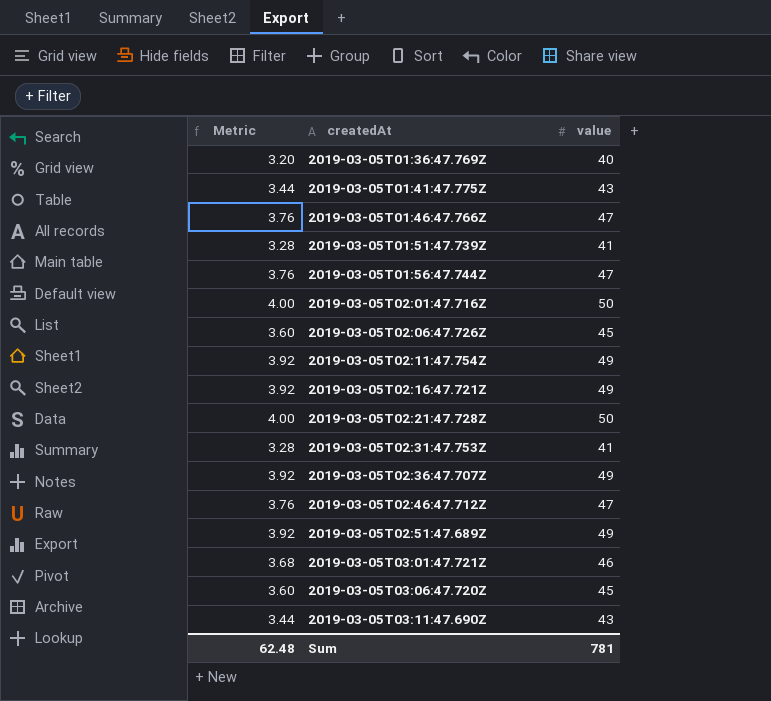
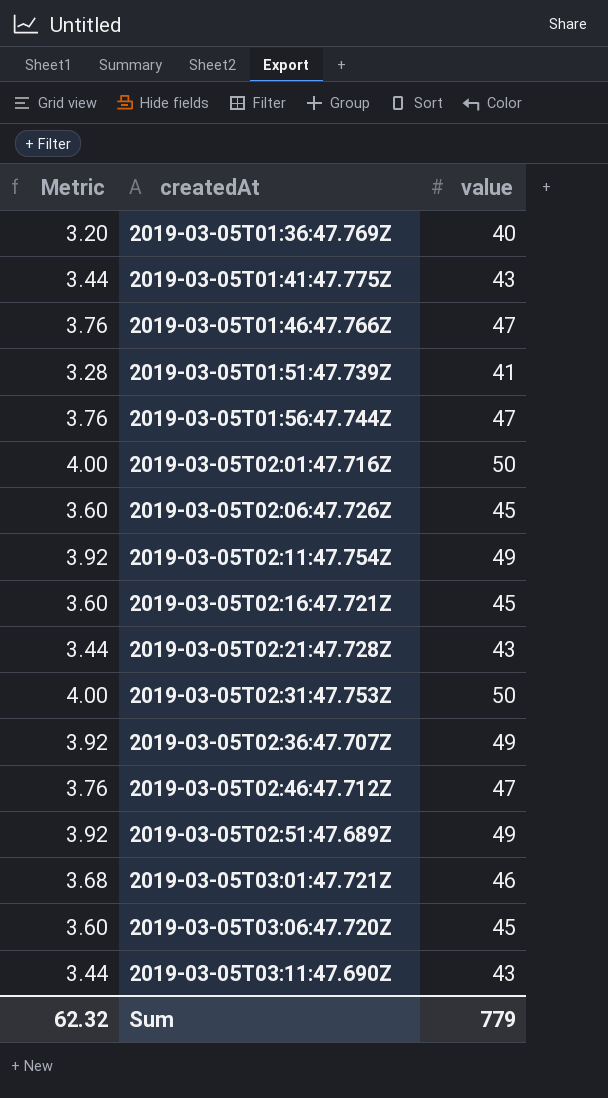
2019-03-05T02:16:47.721Z | Metric: 3.92 -> 3.60
2019-03-05T02:16:47.721Z | value: 49 -> 45
2019-03-05T02:21:47.728Z | Metric: 4.00 -> 3.44
2019-03-05T02:21:47.728Z | value: 50 -> 43
2019-03-05T02:31:47.753Z | Metric: 3.28 -> 4.00
2019-03-05T02:31:47.753Z | value: 41 -> 50
Sum | Metric: 62.48 -> 62.32
Sum | value: 781 -> 779

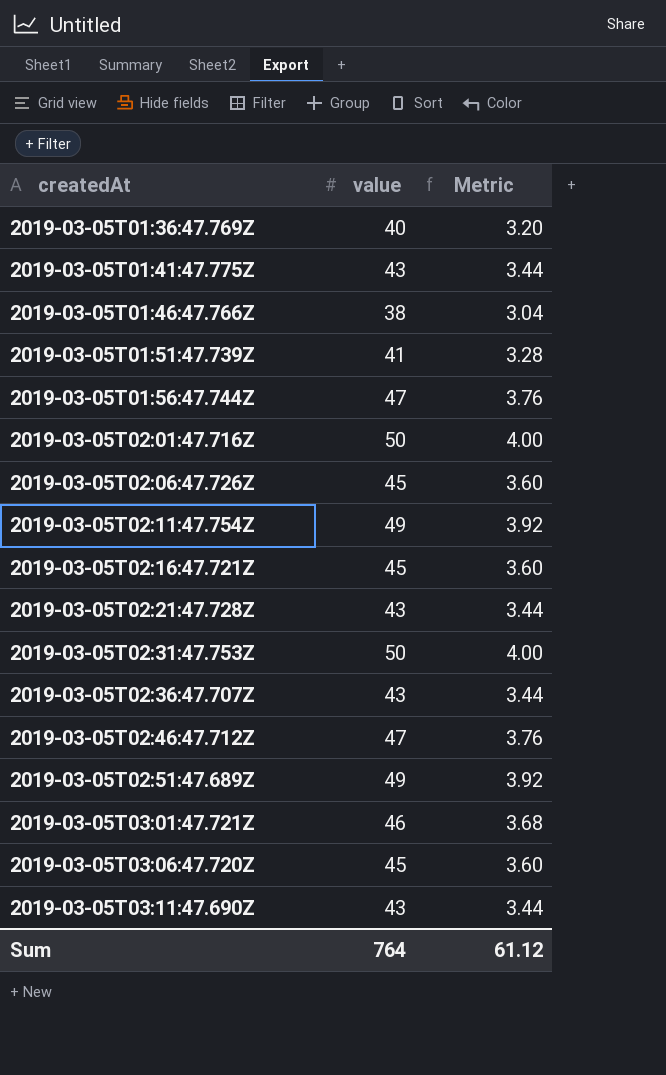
column Metric | position: 1 -> 3
2019-03-05T01:46:47.766Z | value: 47 -> 38
2019-03-05T01:46:47.766Z | Metric: 3.76 -> 3.04
2019-03-05T02:36:47.707Z | value: 49 -> 43
2019-03-05T02:36:47.707Z | Metric: 3.92 -> 3.44
Sum | value: 779 -> 764
Sum | Metric: 62.32 -> 61.12

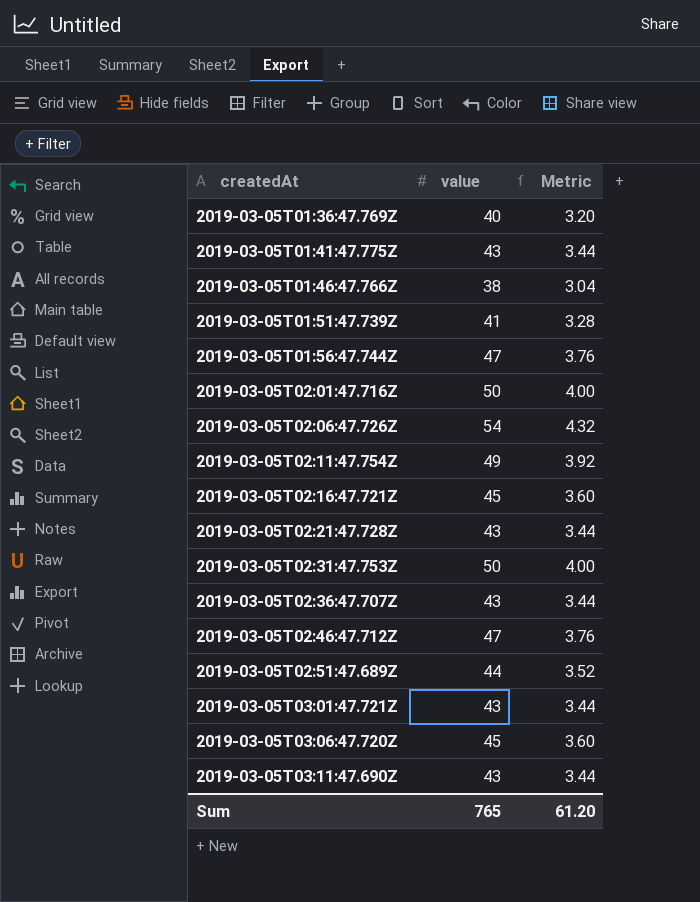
2019-03-05T02:06:47.726Z | value: 45 -> 54
2019-03-05T02:06:47.726Z | Metric: 3.60 -> 4.32
2019-03-05T02:51:47.689Z | value: 49 -> 44
2019-03-05T02:51:47.689Z | Metric: 3.92 -> 3.52
2019-03-05T03:01:47.721Z | value: 46 -> 43
2019-03-05T03:01:47.721Z | Metric: 3.68 -> 3.44
Sum | value: 764 -> 765
Sum | Metric: 61.12 -> 61.20

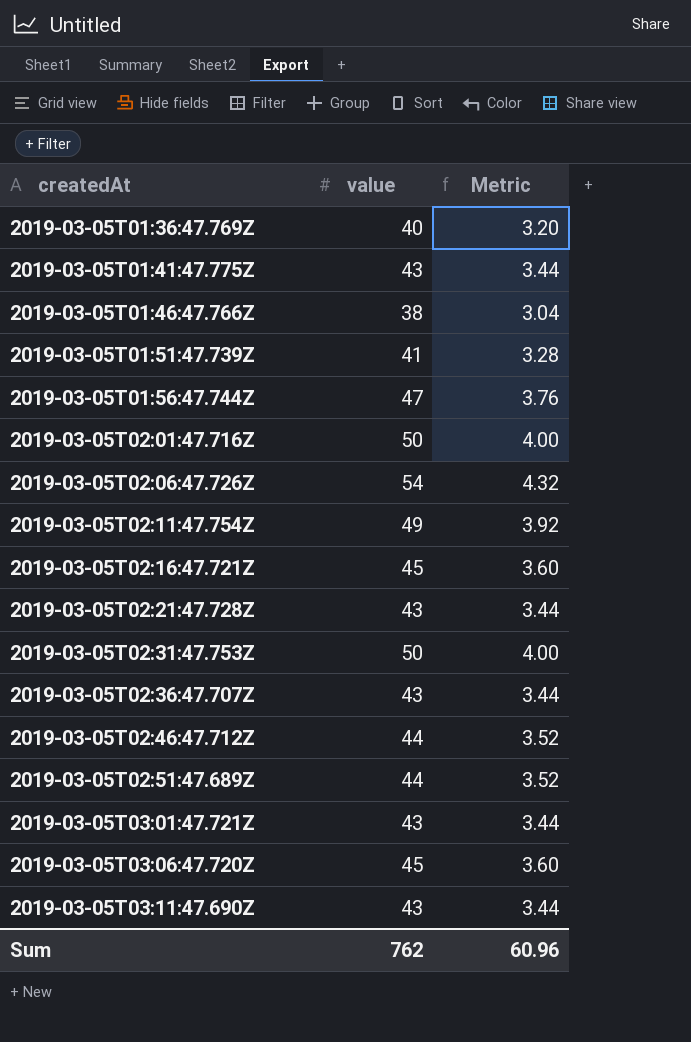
2019-03-05T02:46:47.712Z | value: 47 -> 44
2019-03-05T02:46:47.712Z | Metric: 3.76 -> 3.52
Sum | value: 765 -> 762
Sum | Metric: 61.20 -> 60.96

